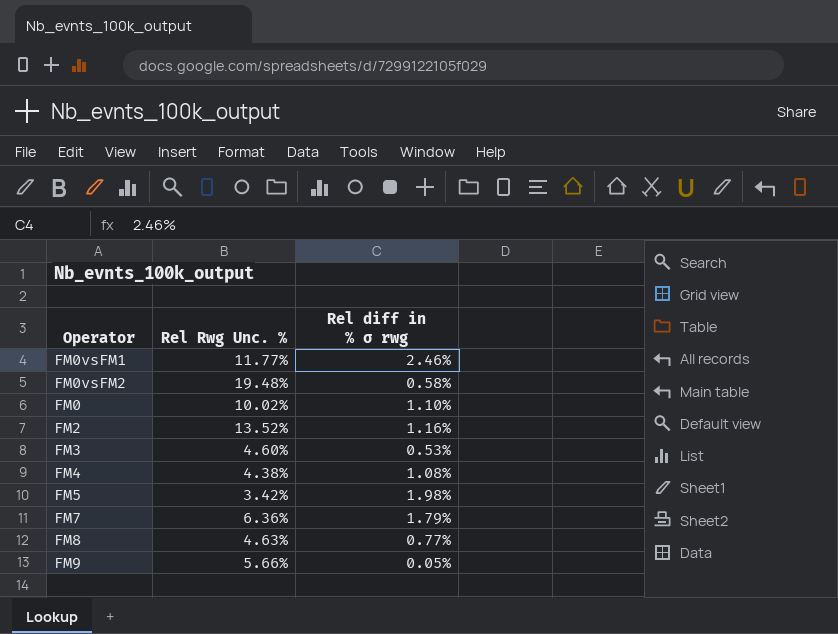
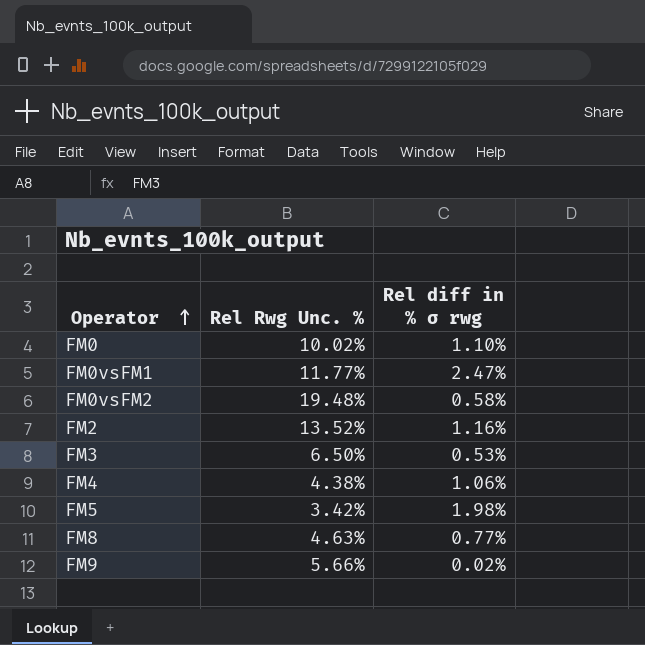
row order: none -> Operator ascending
row FM7: 6.36% | 1.79% -> none
FM0vsFM1 | Rel diff in % σ rwg: 2.46% -> 2.47%
FM3 | Rel Rwg Unc. %: 4.60% -> 6.50%
FM4 | Rel diff in % σ rwg: 1.08% -> 1.06%
FM9 | Rel diff in % σ rwg: 0.05% -> 0.02%

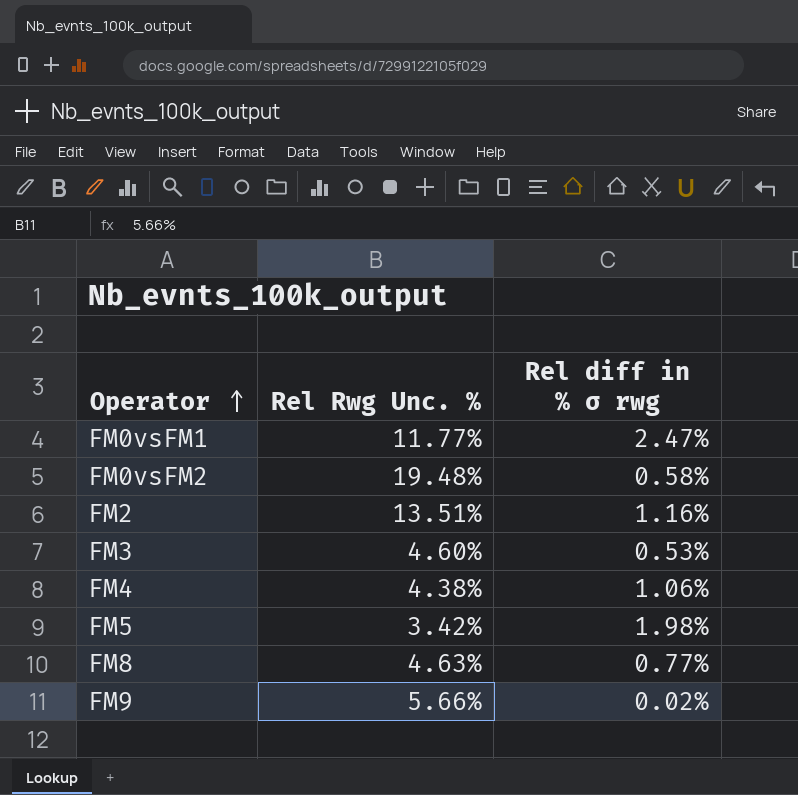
row FM0: 10.02% | 1.10% -> none
FM2 | Rel Rwg Unc. %: 13.52% -> 13.51%
FM3 | Rel Rwg Unc. %: 6.50% -> 4.60%

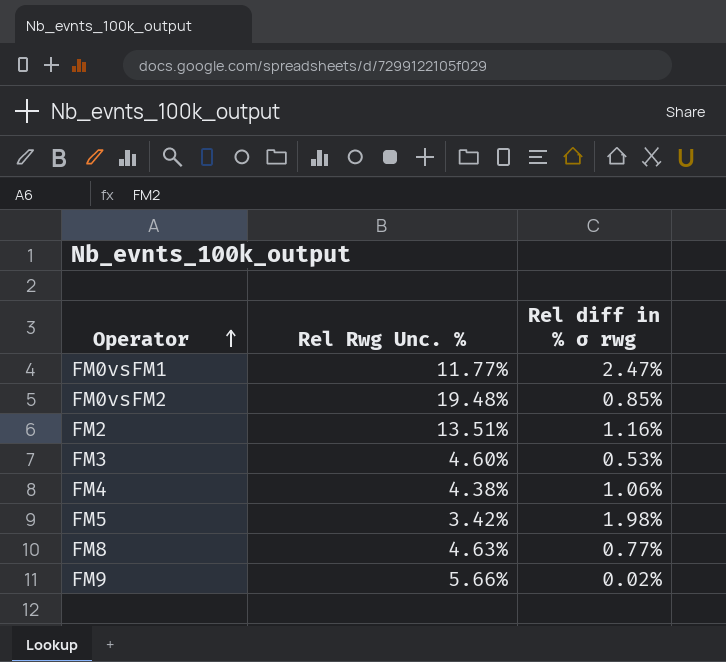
FM0vsFM2 | Rel diff in % σ rwg: 0.58% -> 0.85%

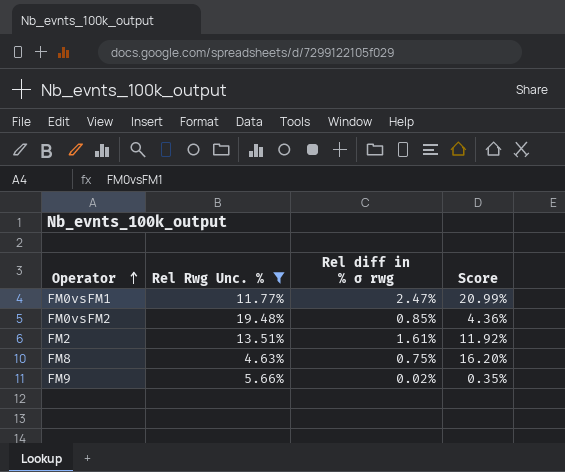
filter: none -> Rel Rwg Unc. % >= 4.63%
column Score | formula: none -> [Rel diff in % σ rwg] / [Rel Rwg Unc. %]
FM2 | Rel diff in % σ rwg: 1.16% -> 1.61%
FM8 | Rel diff in % σ rwg: 0.77% -> 0.75%

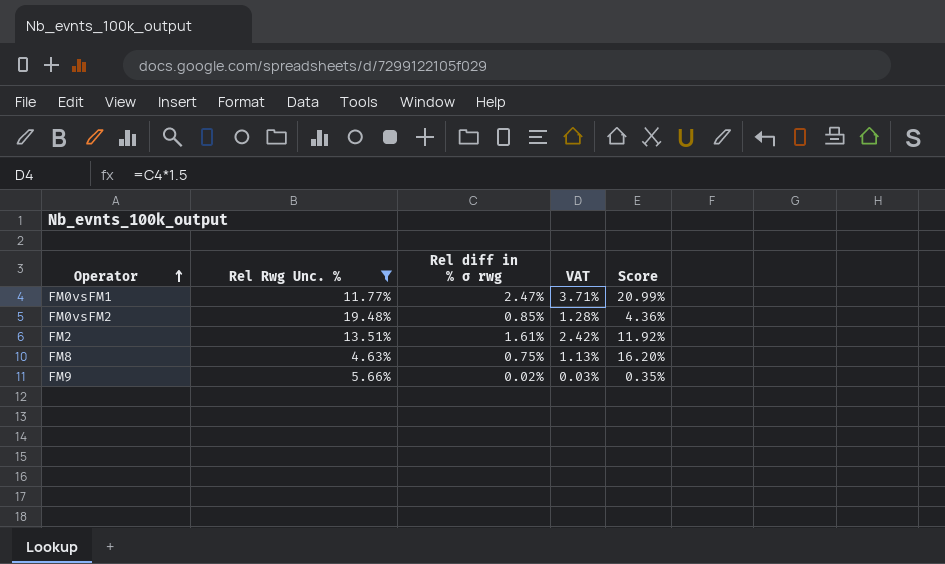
column VAT | formula: none -> [Rel diff in % σ rwg] * 1.5

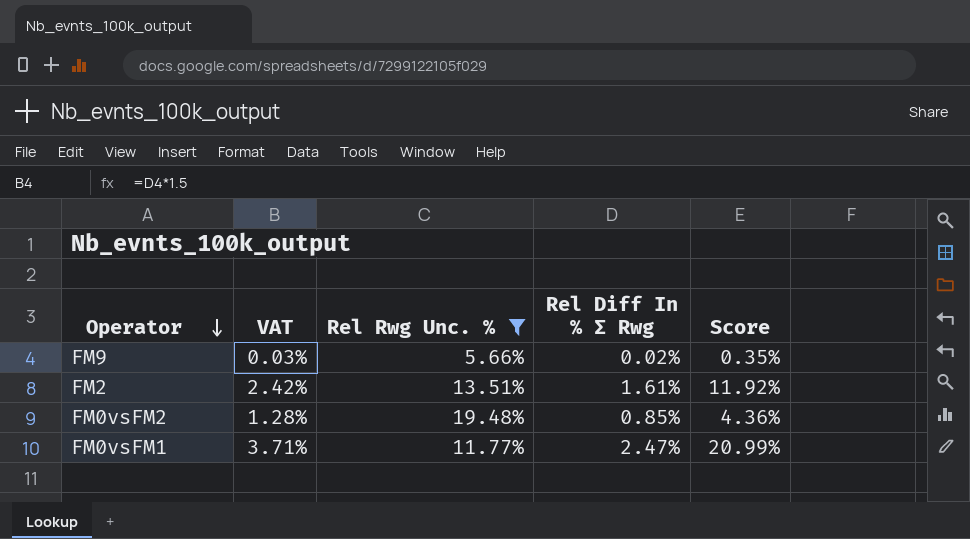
row order: Operator ascending -> Operator descending
column VAT | position: 4 -> 2
column name: Rel diff in % σ rwg -> Rel Diff In % Σ Rwg
row FM8: 4.63% | 0.75% | 1.13% | 16.20% -> none

